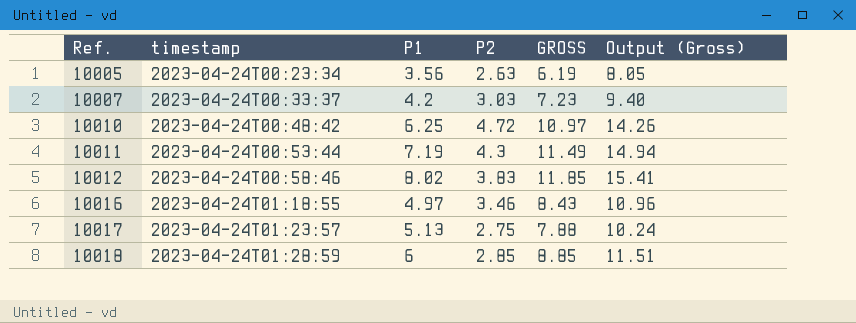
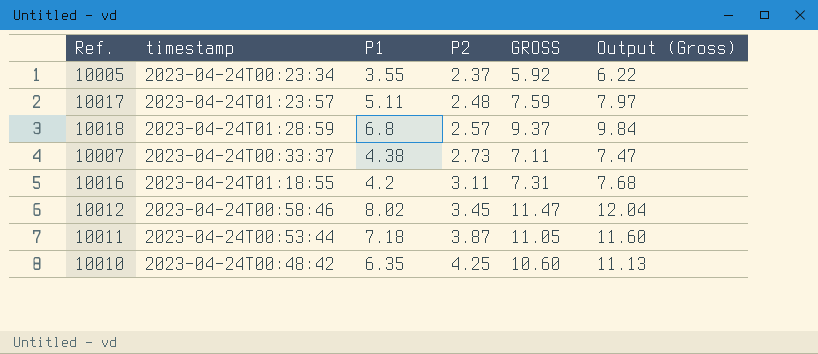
row order: Ref. ascending -> P2 ascending
column Output (Gross) | formula: [GROSS] * 1.3 -> [GROSS] * 1.05
10005 | P1: 3.56 -> 3.55
10005 | P2: 2.63 -> 2.37
10005 | GROSS: 6.19 -> 5.92
10017 | P1: 5.13 -> 5.11
10017 | P2: 2.75 -> 2.48
10017 | GROSS: 7.88 -> 7.59
10018 | P1: 6 -> 6.8
10018 | P2: 2.85 -> 2.57
10018 | GROSS: 8.85 -> 9.37
10007 | P1: 4.2 -> 4.38
10007 | P2: 3.03 -> 2.73
10007 | GROSS: 7.23 -> 7.11
10016 | P1: 4.97 -> 4.2
10016 | P2: 3.46 -> 3.11
10016 | GROSS: 8.43 -> 7.31
10012 | P2: 3.83 -> 3.45
10012 | GROSS: 11.85 -> 11.47
10011 | P1: 7.19 -> 7.18
10011 | P2: 4.3 -> 3.87
10011 | GROSS: 11.49 -> 11.05
10010 | P1: 6.25 -> 6.35
10010 | P2: 4.72 -> 4.25
10010 | GROSS: 10.97 -> 10.60

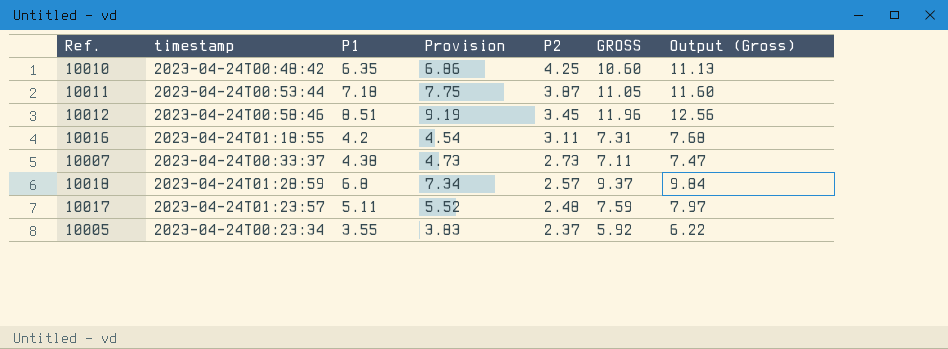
row order: P2 ascending -> P2 descending
column Provision | formula: none -> [P1] * 1.08
10012 | P1: 8.02 -> 8.51
10012 | GROSS: 11.47 -> 11.96
10012 | Output (Gross): 12.04 -> 12.56

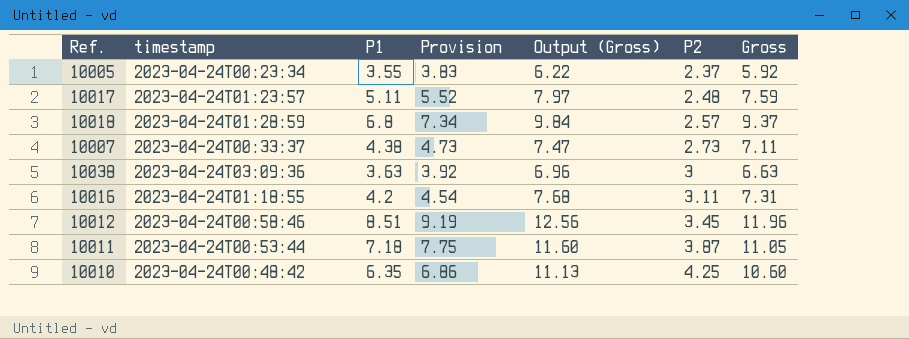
row order: P2 descending -> P2 ascending
column Output (Gross) | position: 7 -> 5
column name: GROSS -> Gross
row 10038: none -> 2023-04-24T03:09:36 | 3.63 | 3.92 | 6.96 | 3 | 6.63

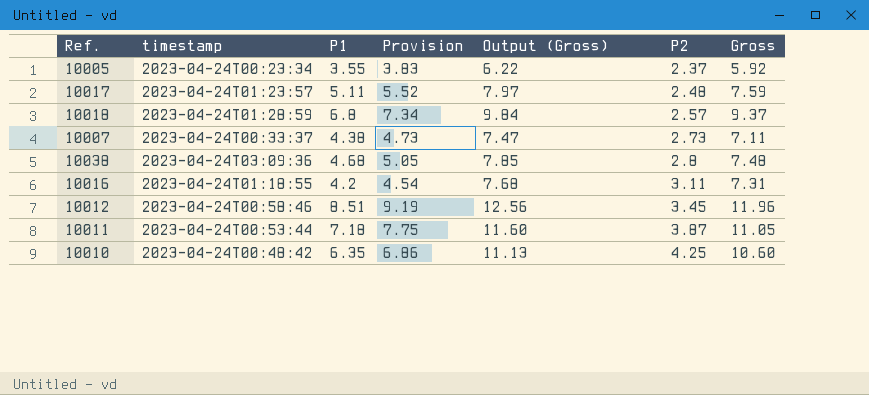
10038 | P1: 3.63 -> 4.68
10038 | Provision: 3.92 -> 5.05
10038 | Output (Gross): 6.96 -> 7.85
10038 | P2: 3 -> 2.8
10038 | Gross: 6.63 -> 7.48

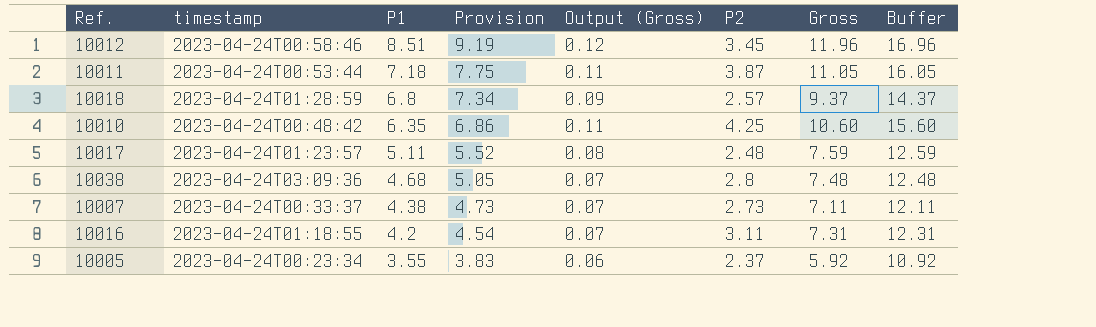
row order: P2 ascending -> P1 descending
column Output (Gross) | formula: [Gross] * 1.05 -> [Gross] * 0.01
column Buffer | formula: none -> [Gross] + 5

